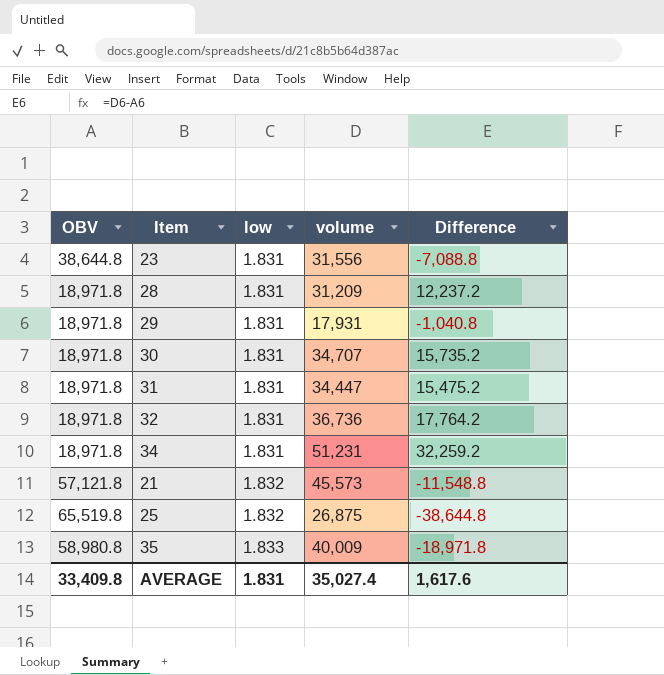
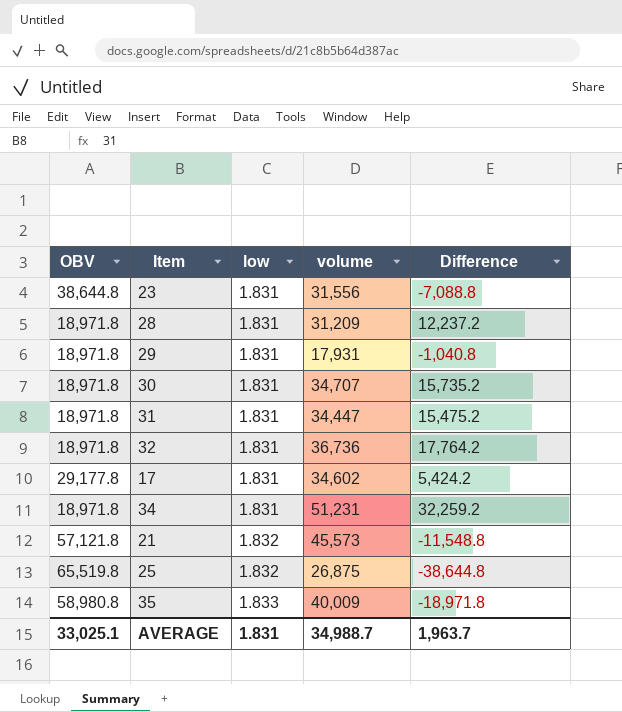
row 17: none -> 29,177.8 | 1.831 | 34,602 | 5,424.2
AVERAGE | OBV: 33,409.8 -> 33,025.1
AVERAGE | volume: 35,027.4 -> 34,988.7
AVERAGE | Difference: 1,617.6 -> 1,963.7

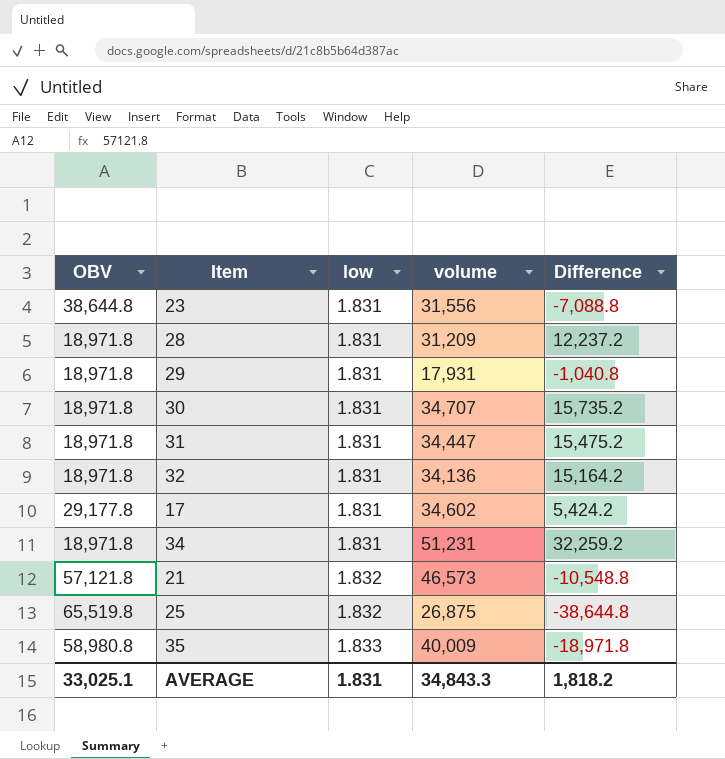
32 | volume: 36,736 -> 34,136
32 | Difference: 17,764.2 -> 15,164.2
21 | volume: 45,573 -> 46,573
21 | Difference: -11,548.8 -> -10,548.8
AVERAGE | volume: 34,988.7 -> 34,843.3
AVERAGE | Difference: 1,963.7 -> 1,818.2

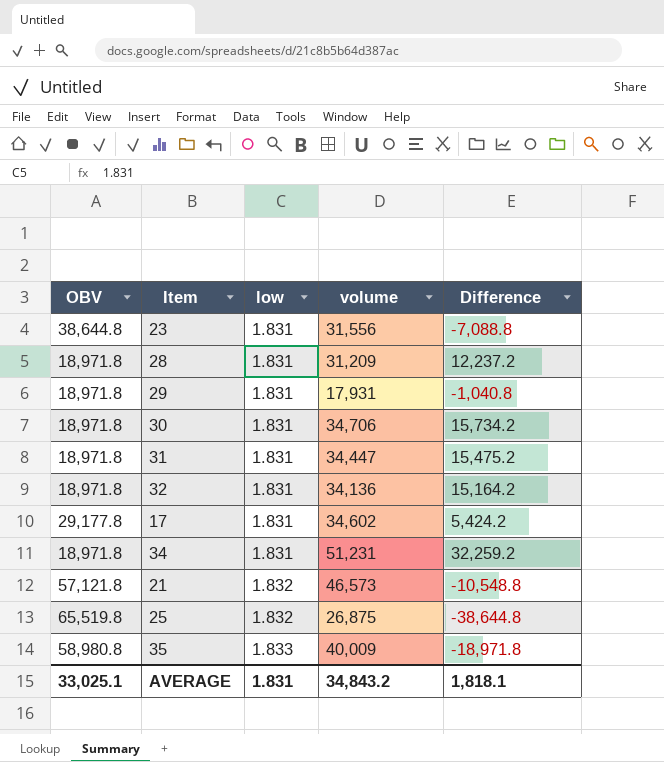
30 | volume: 34,707 -> 34,706
30 | Difference: 15,735.2 -> 15,734.2
AVERAGE | volume: 34,843.3 -> 34,843.2
AVERAGE | Difference: 1,818.2 -> 1,818.1

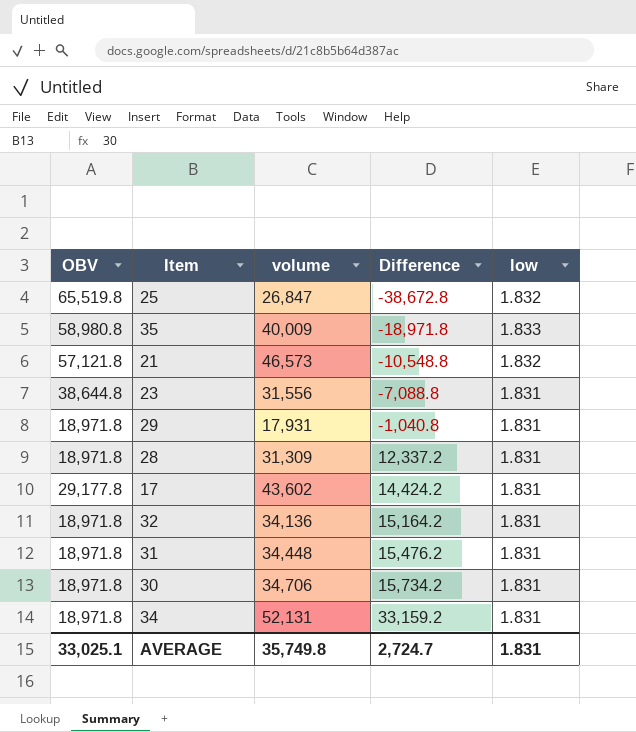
row order: low ascending -> Difference ascending
column low | position: 3 -> 5
25 | volume: 26,875 -> 26,847
25 | Difference: -38,644.8 -> -38,672.8
28 | volume: 31,209 -> 31,309
28 | Difference: 12,237.2 -> 12,337.2
17 | volume: 34,602 -> 43,602
17 | Difference: 5,424.2 -> 14,424.2
31 | volume: 34,447 -> 34,448
31 | Difference: 15,475.2 -> 15,476.2
34 | volume: 51,231 -> 52,131
34 | Difference: 32,259.2 -> 33,159.2
AVERAGE | volume: 34,843.2 -> 35,749.8
AVERAGE | Difference: 1,818.1 -> 2,724.7

